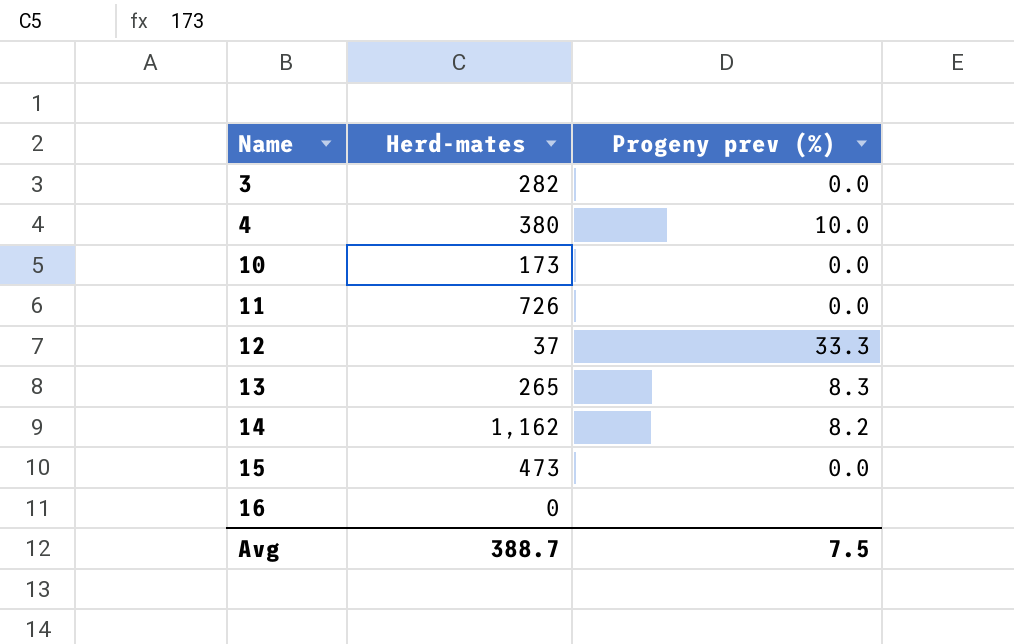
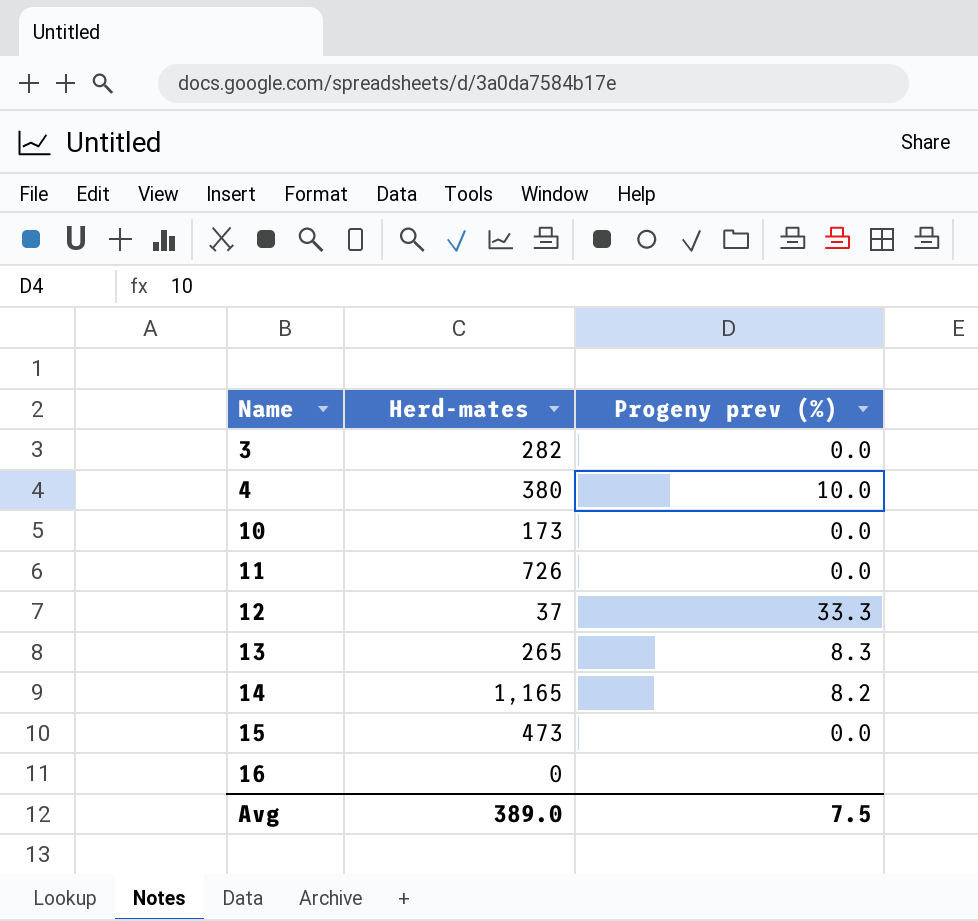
14 | Herd-mates: 1,162 -> 1,165
Avg | Herd-mates: 388.7 -> 389.0

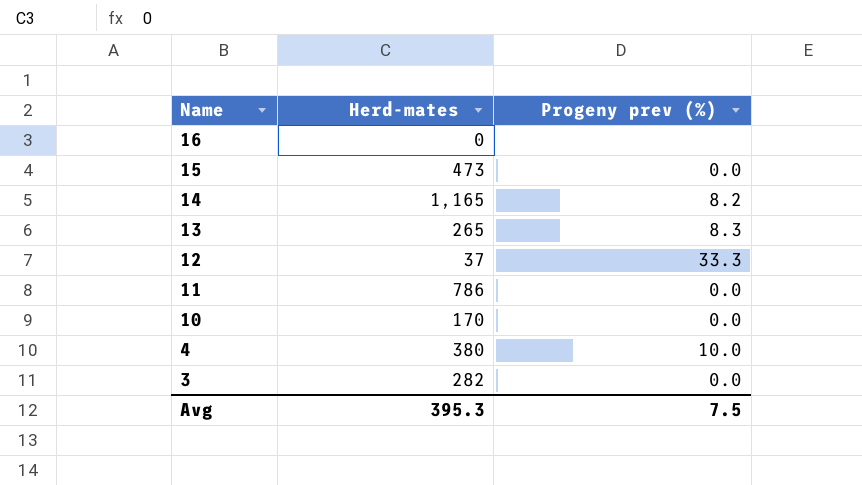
row order: Name ascending -> Name descending
11 | Herd-mates: 726 -> 786
10 | Herd-mates: 173 -> 170
Avg | Herd-mates: 389.0 -> 395.3

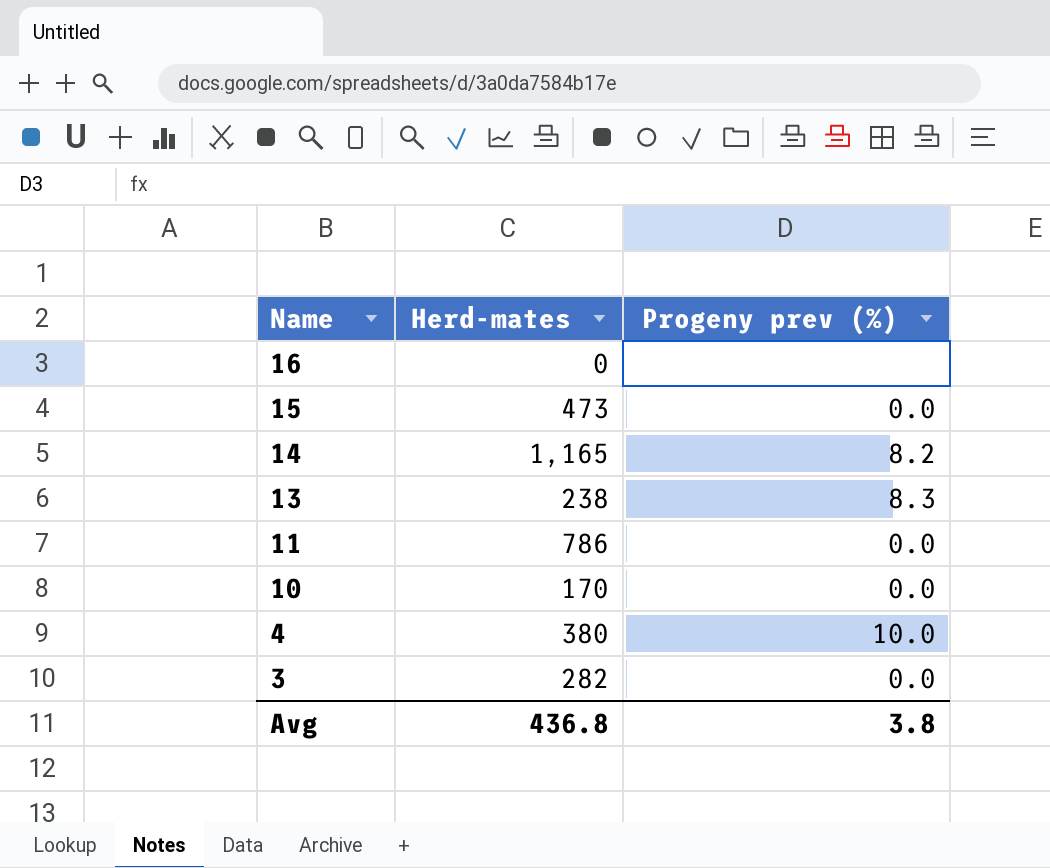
row 12: 37 | 33.3 -> none
13 | Herd-mates: 265 -> 238
Avg | Herd-mates: 395.3 -> 436.8
Avg | Progeny prev (%): 7.5 -> 3.8

